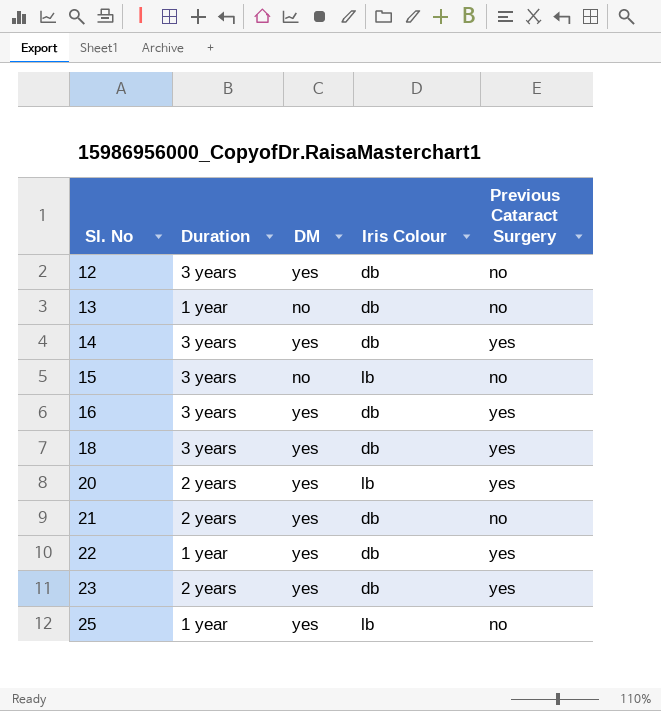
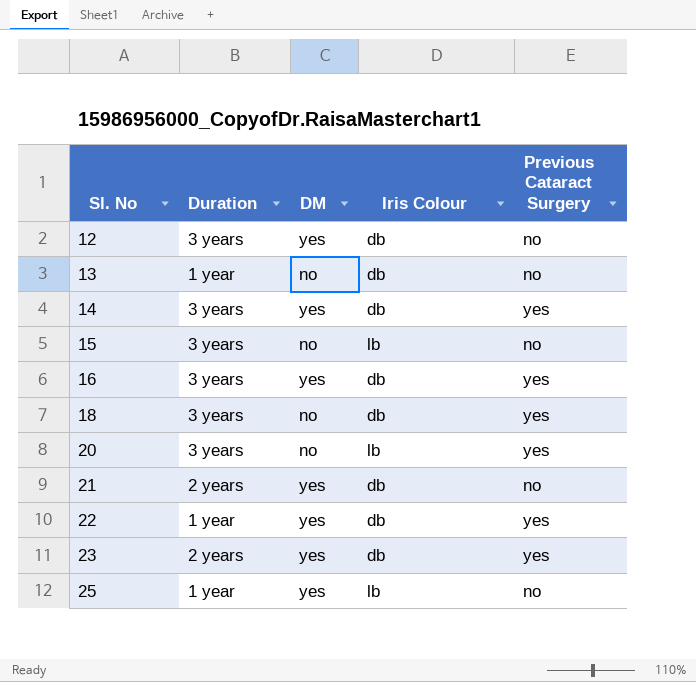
18 | DM: yes -> no
20 | Duration: 2 years -> 3 years
20 | DM: yes -> no

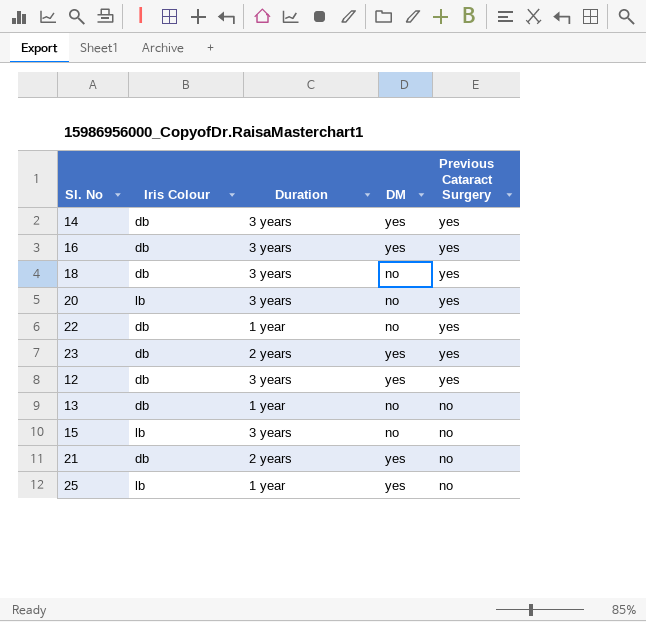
row order: Sl. No ascending -> Previous Cataract Surgery descending
column Iris Colour | position: 4 -> 2
22 | DM: yes -> no
12 | Previous Cataract Surgery: no -> yes

